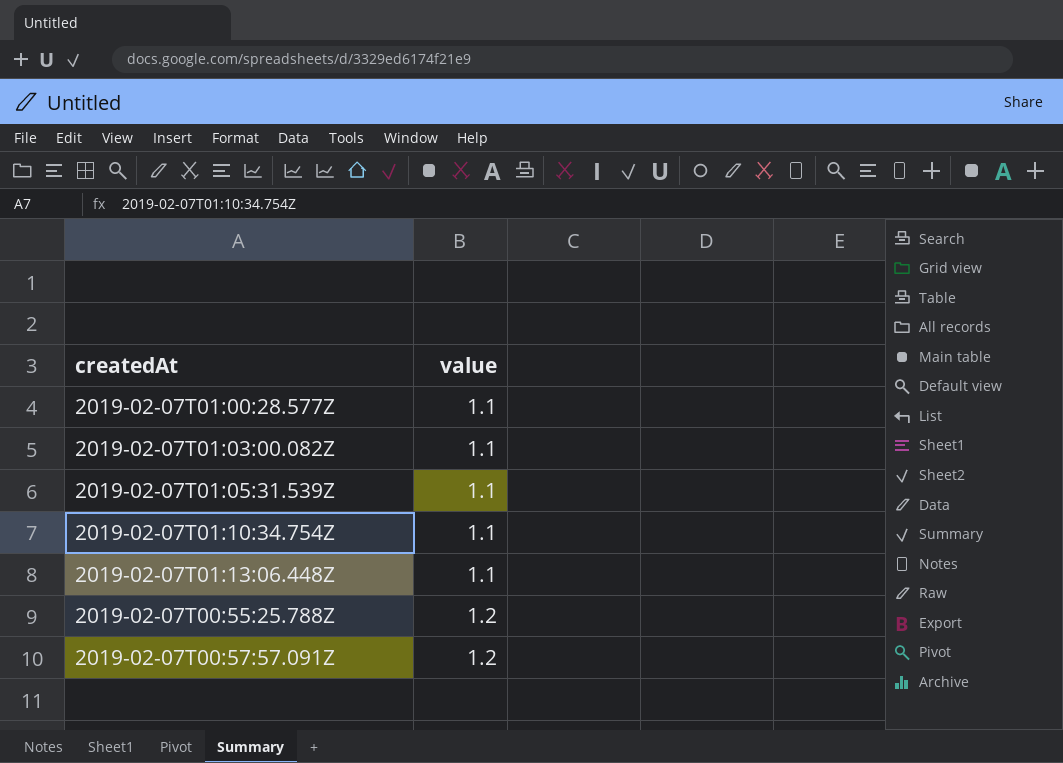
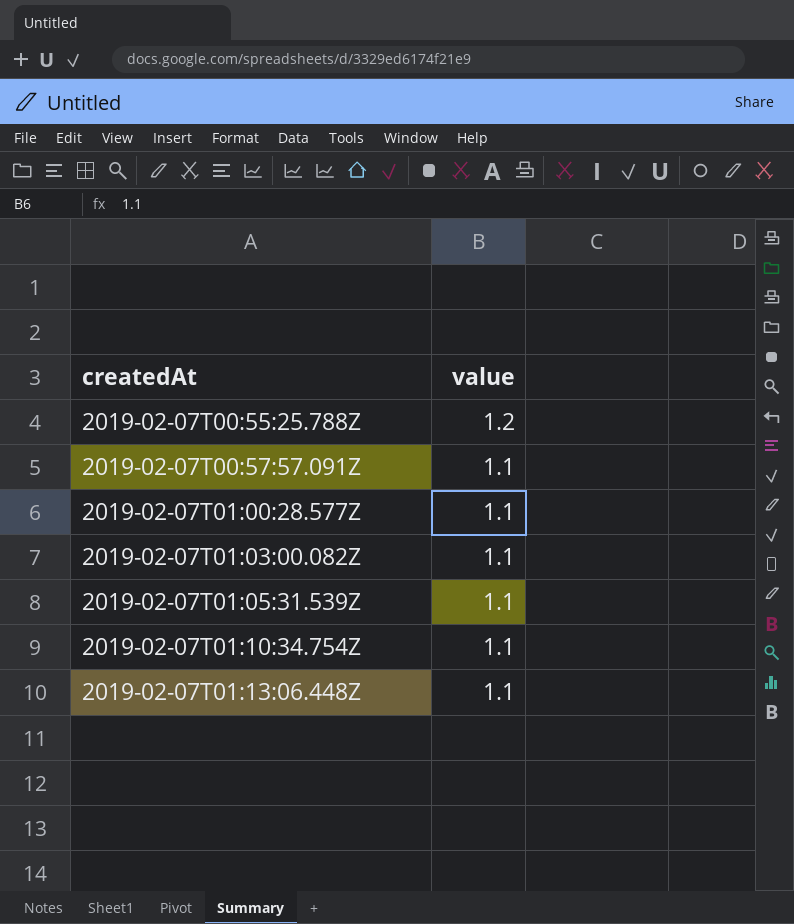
row order: value ascending -> createdAt ascending
2019-02-07T00:57:57.091Z | value: 1.2 -> 1.1

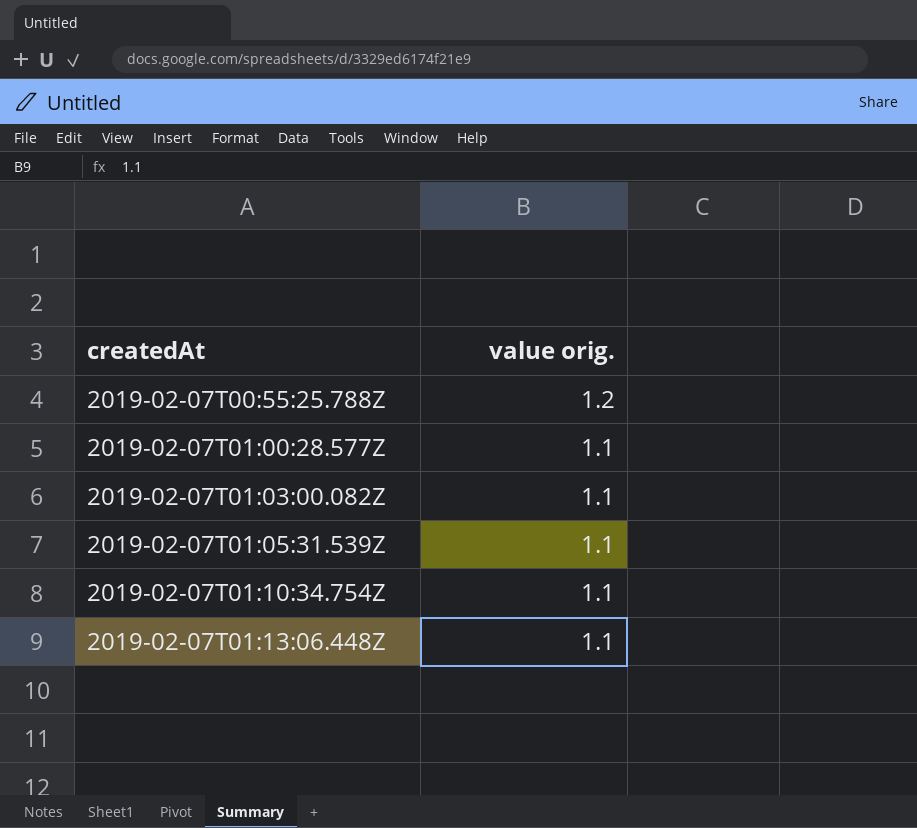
column name: value -> value orig.
row 2019-02-07T00:57:57.091Z: 1.1 -> none

